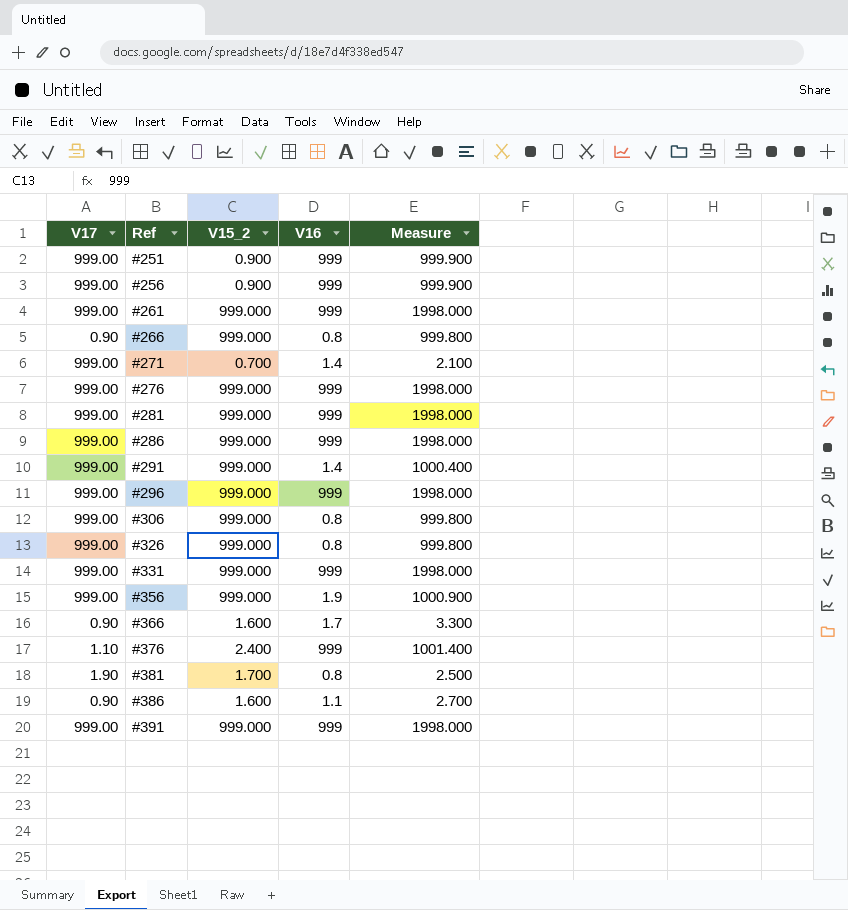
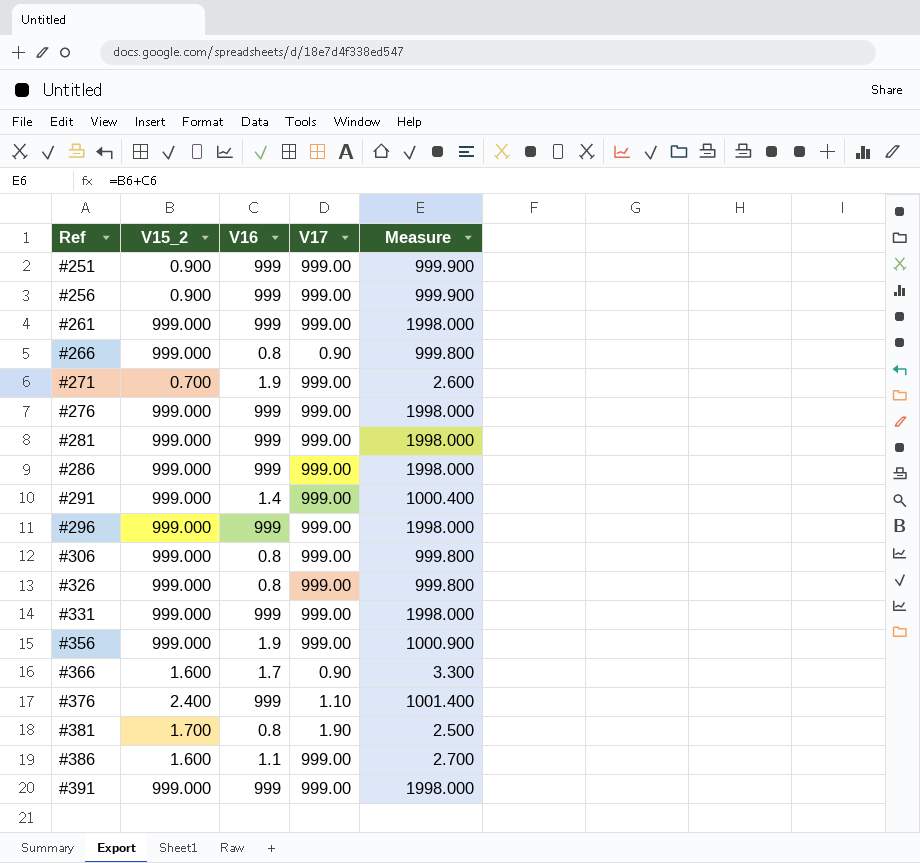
column V17 | position: 1 -> 4
#271 | V16: 1.4 -> 1.9
#271 | Measure: 2.100 -> 2.600
#386 | V17: 0.90 -> 999.00

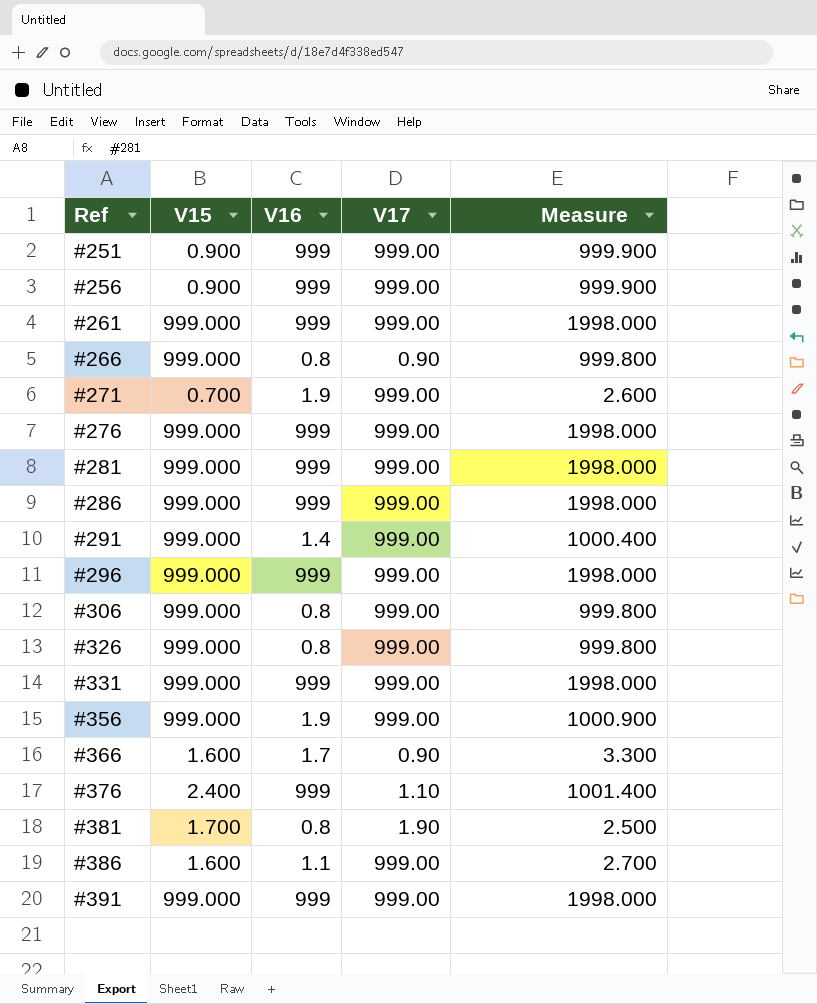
column name: V15_2 -> V15

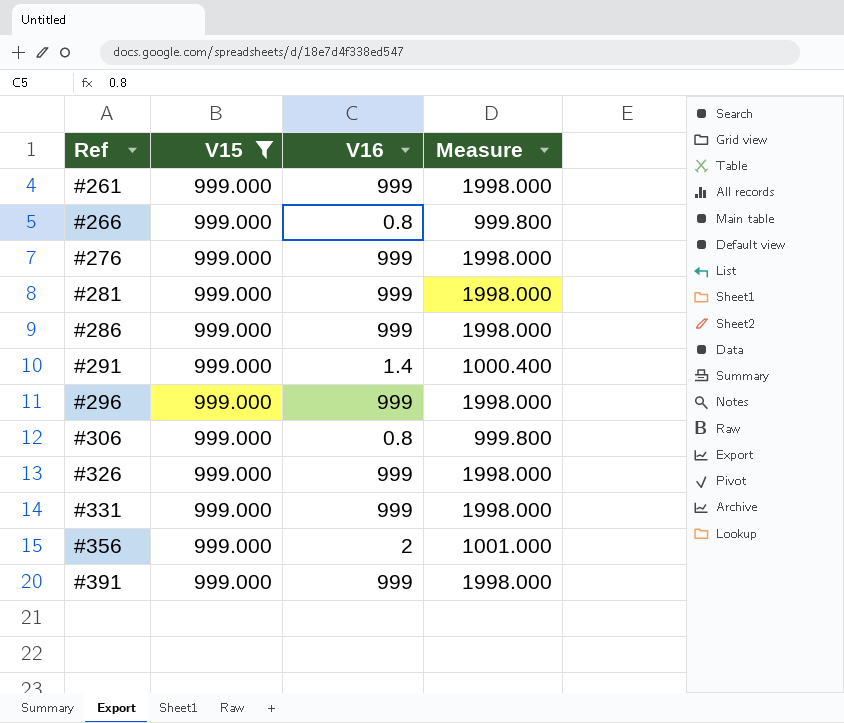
filter: none -> V15 = 999.000
column V17 | position: 4 -> none
#326 | V16: 0.8 -> 999
#326 | Measure: 999.800 -> 1998.000
#356 | V16: 1.9 -> 2
#356 | Measure: 1000.900 -> 1001.000

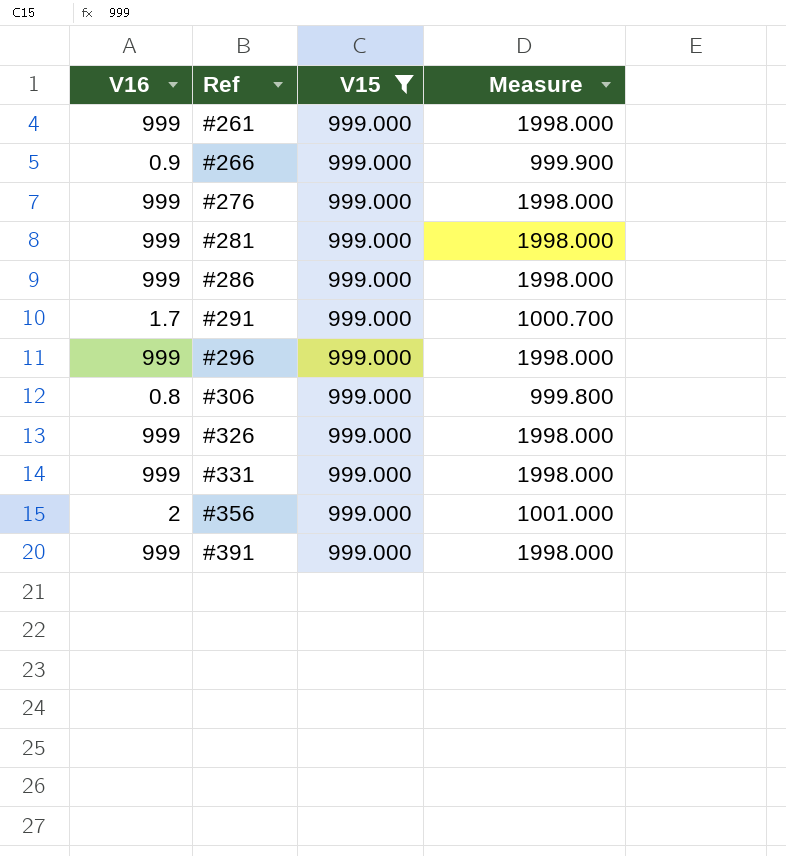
column V16 | position: 3 -> 1
#266 | V16: 0.8 -> 0.9
#266 | Measure: 999.800 -> 999.900
#291 | V16: 1.4 -> 1.7
#291 | Measure: 1000.400 -> 1000.700

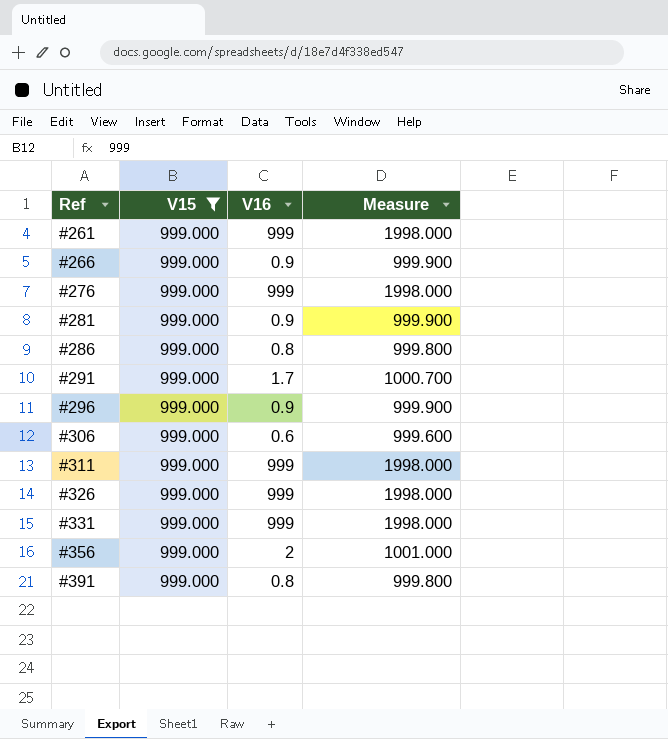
column V16 | position: 1 -> 3
#281 | V16: 999 -> 0.9
#281 | Measure: 1998.000 -> 999.900
#286 | V16: 999 -> 0.8
#286 | Measure: 1998.000 -> 999.800
#296 | V16: 999 -> 0.9
#296 | Measure: 1998.000 -> 999.900
#306 | V16: 0.8 -> 0.6
#306 | Measure: 999.800 -> 999.600
row #311: none -> 999.000 | 999 | 1998.000
#391 | V16: 999 -> 0.8
#391 | Measure: 1998.000 -> 999.800

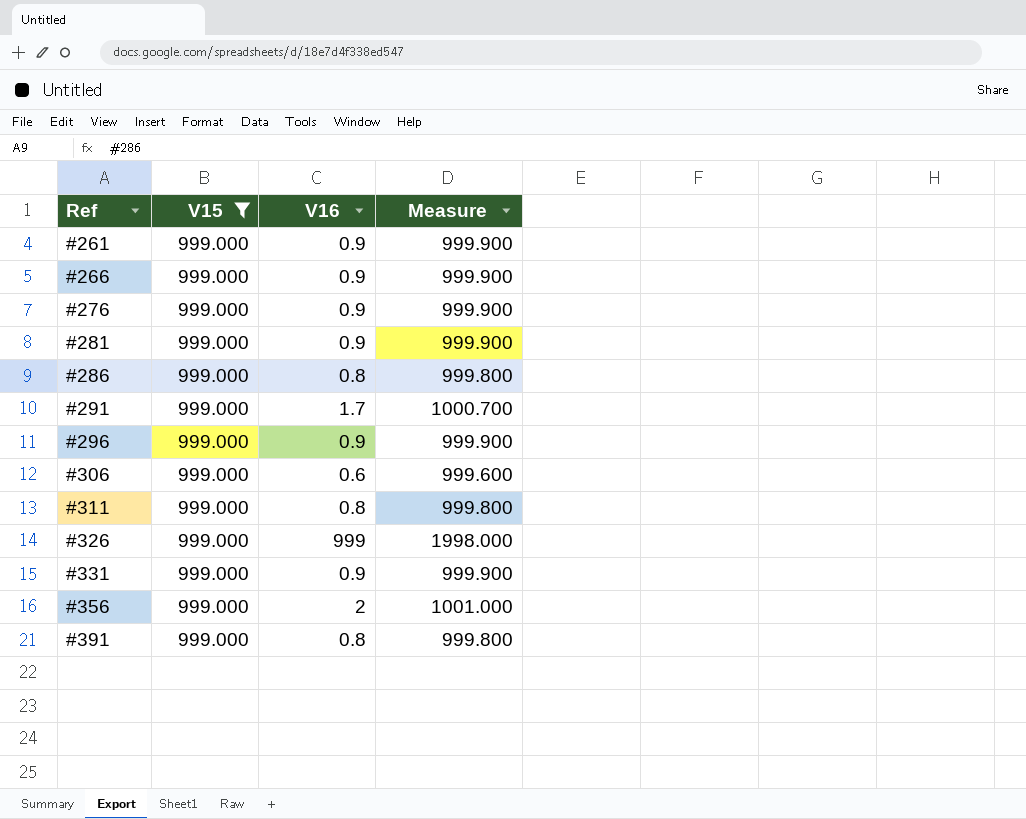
#261 | V16: 999 -> 0.9
#261 | Measure: 1998.000 -> 999.900
#276 | V16: 999 -> 0.9
#276 | Measure: 1998.000 -> 999.900
#311 | V16: 999 -> 0.8
#311 | Measure: 1998.000 -> 999.800
#331 | V16: 999 -> 0.9
#331 | Measure: 1998.000 -> 999.900

